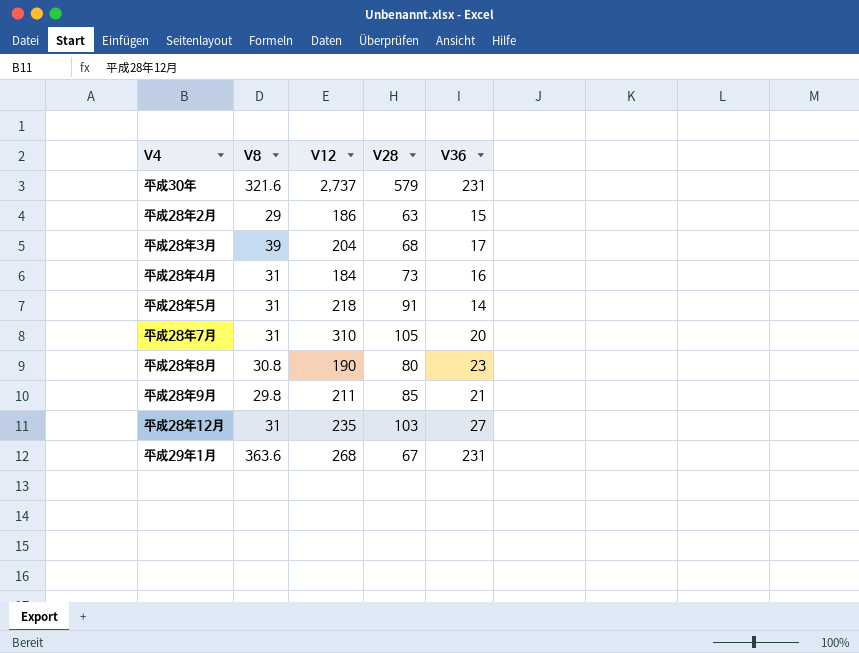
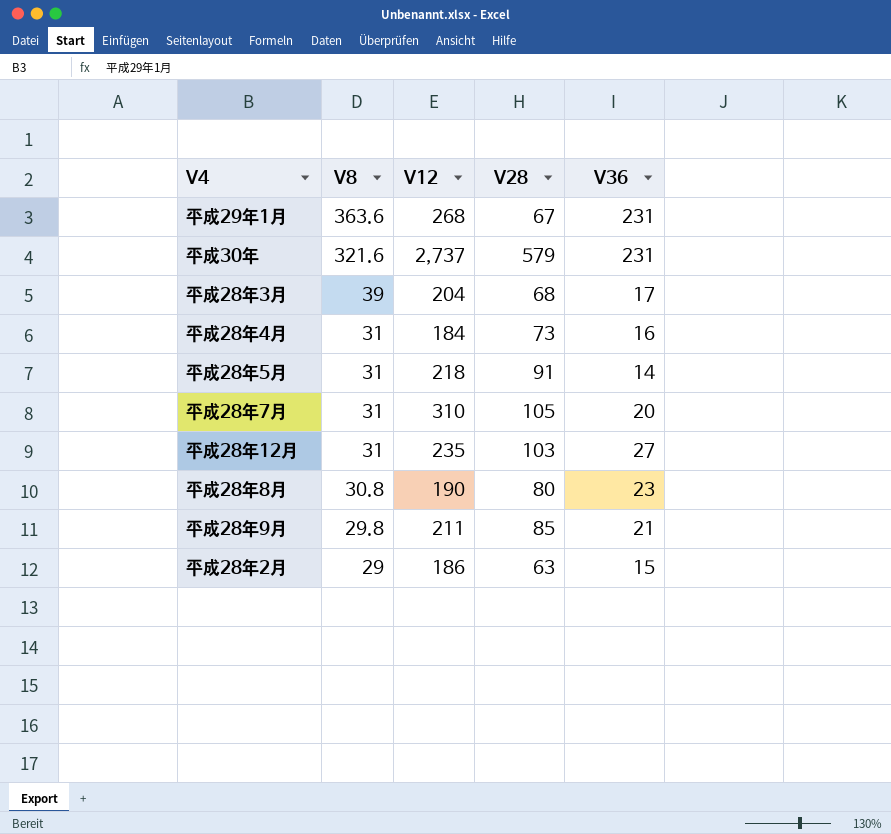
row order: none -> V8 descending

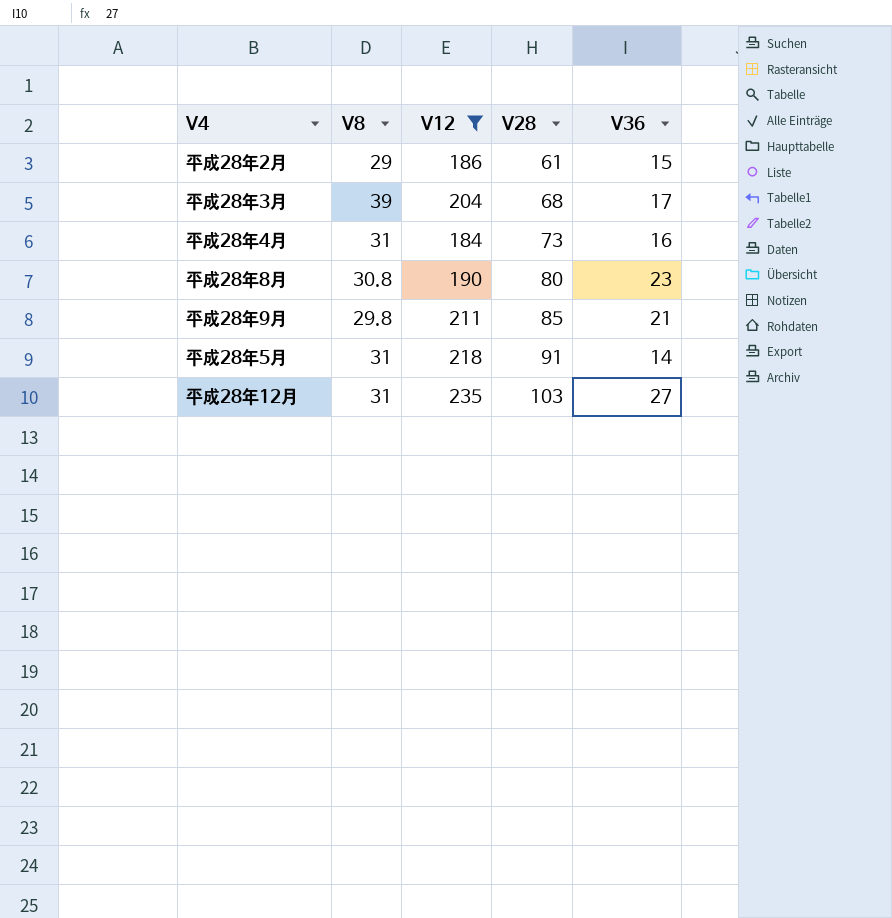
filter: none -> V12 <= 235
row order: V8 descending -> V28 ascending
平成28年2月 | V28: 63 -> 61

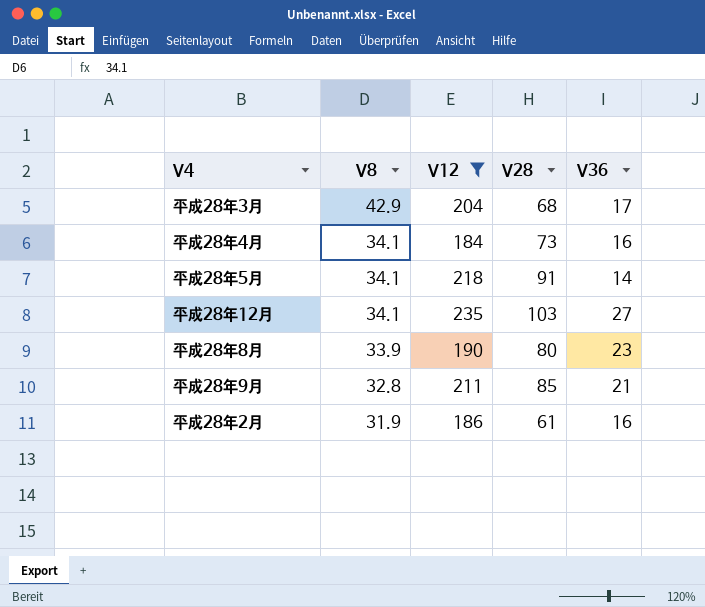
row order: V28 ascending -> V8 descending
平成28年3月 | V8: 39 -> 42.9
平成28年4月 | V8: 31 -> 34.1
平成28年5月 | V8: 31 -> 34.1
平成28年12月 | V8: 31 -> 34.1
平成28年8月 | V8: 30.8 -> 33.9
平成28年9月 | V8: 29.8 -> 32.8
平成28年2月 | V8: 29 -> 31.9
平成28年2月 | V36: 15 -> 16

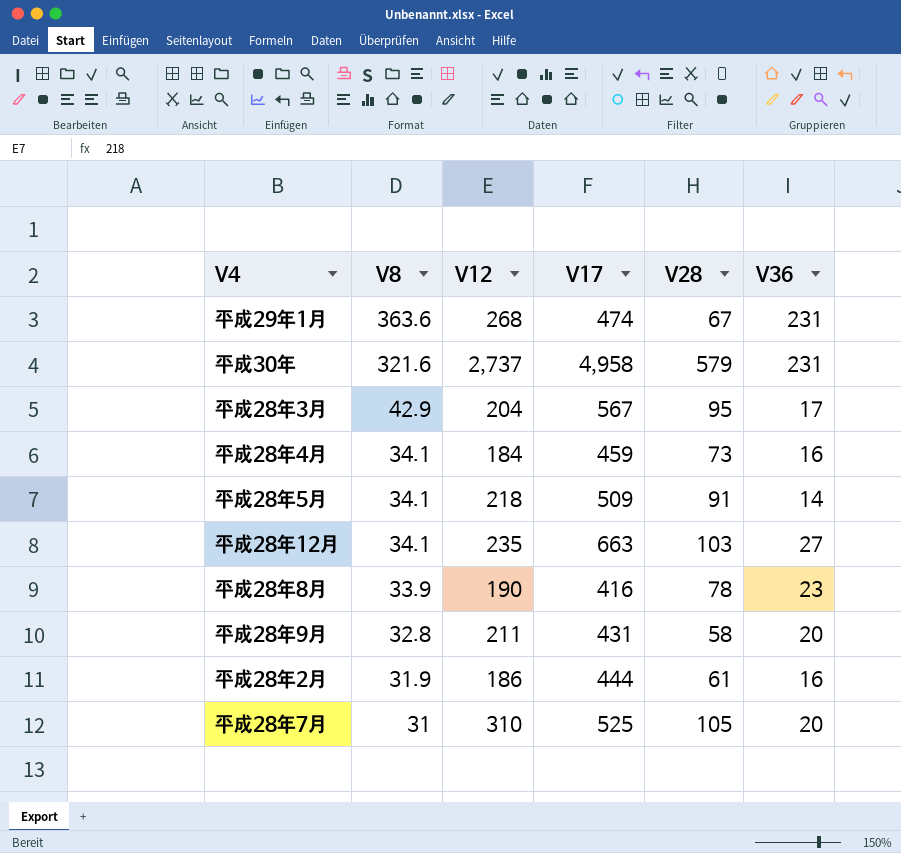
filter: V12 <= 235 -> none
column V17 | position: none -> 4
平成28年3月 | V28: 68 -> 95
平成28年8月 | V28: 80 -> 78
平成28年9月 | V28: 85 -> 58
平成28年9月 | V36: 21 -> 20

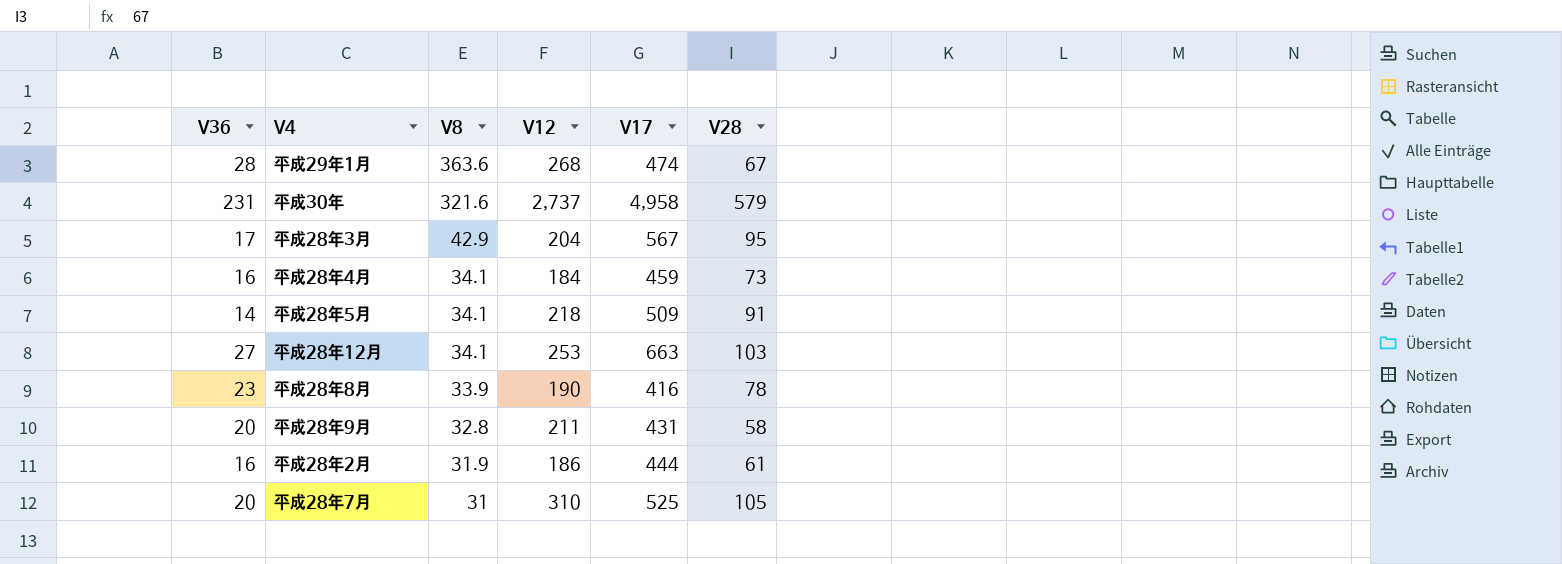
column V36 | position: 6 -> 1
平成29年1月 | V36: 231 -> 28
平成28年12月 | V12: 235 -> 253

